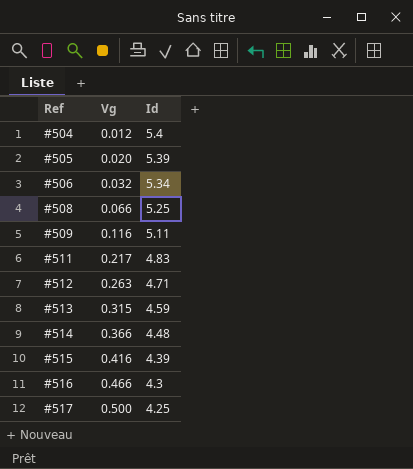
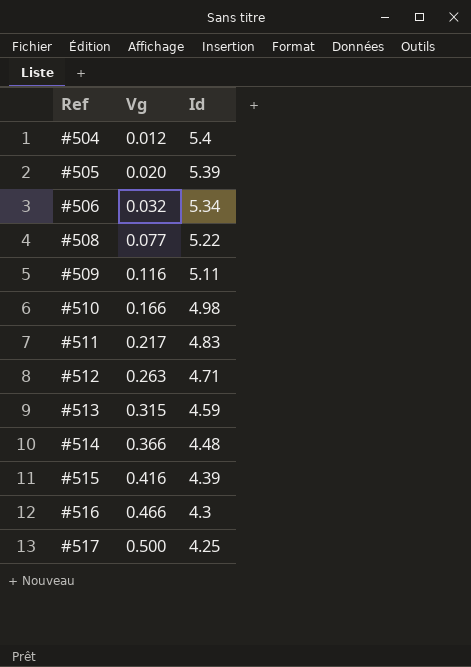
#508 | Vg: 0.066 -> 0.077
#508 | Id: 5.25 -> 5.22
row #510: none -> 0.166 | 4.98

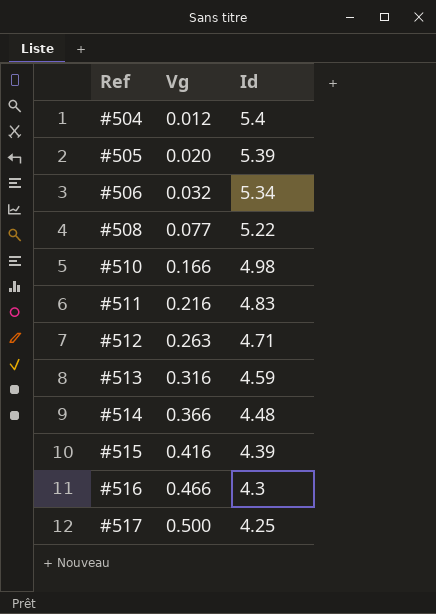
row #509: 0.116 | 5.11 -> none
#511 | Vg: 0.217 -> 0.216
#513 | Vg: 0.315 -> 0.316

